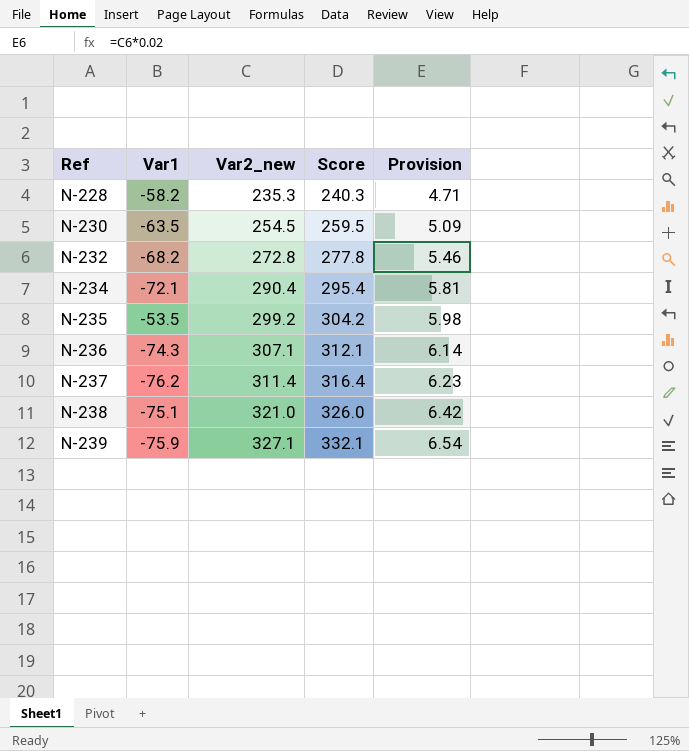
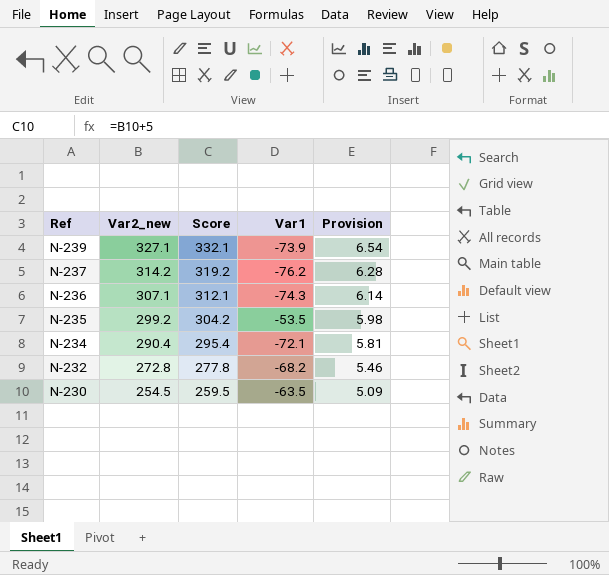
row order: Ref ascending -> Ref descending
column Var1 | position: 2 -> 4
row N-228: -58.2 | 235.3 | 240.3 | 4.71 -> none
row N-238: -75.1 | 321.0 | 326.0 | 6.42 -> none
N-239 | Var1: -75.9 -> -73.9
N-237 | Var2_new: 311.4 -> 314.2
N-237 | Score: 316.4 -> 319.2
N-237 | Provision: 6.23 -> 6.28

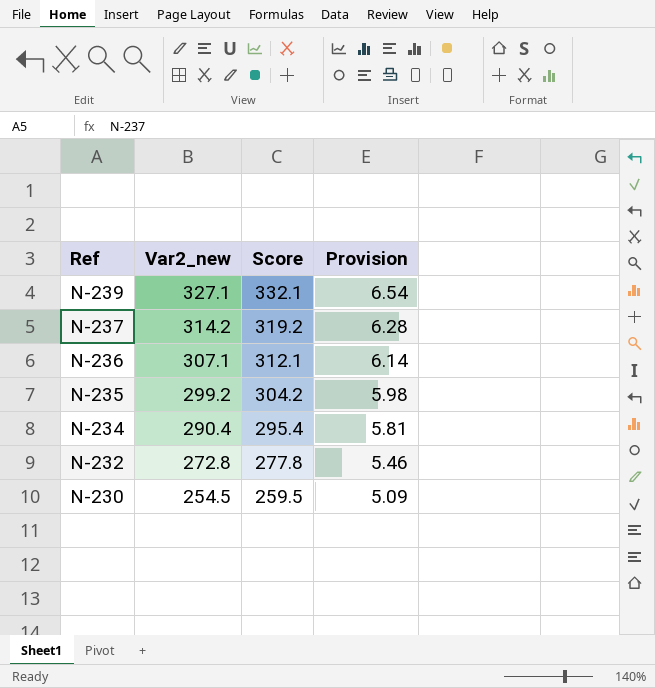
column Var1 | position: 4 -> none

